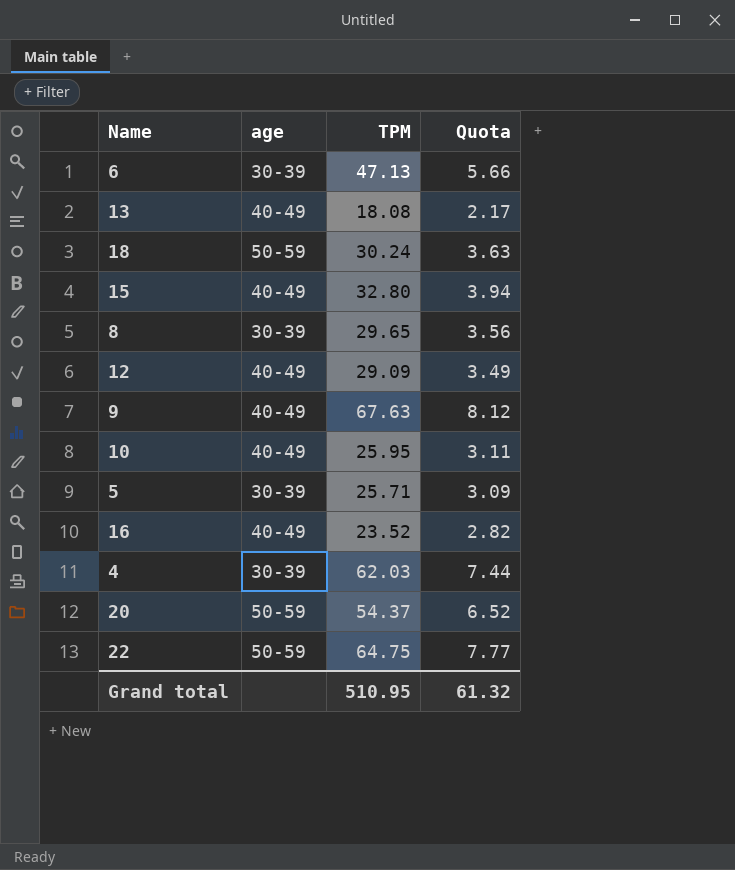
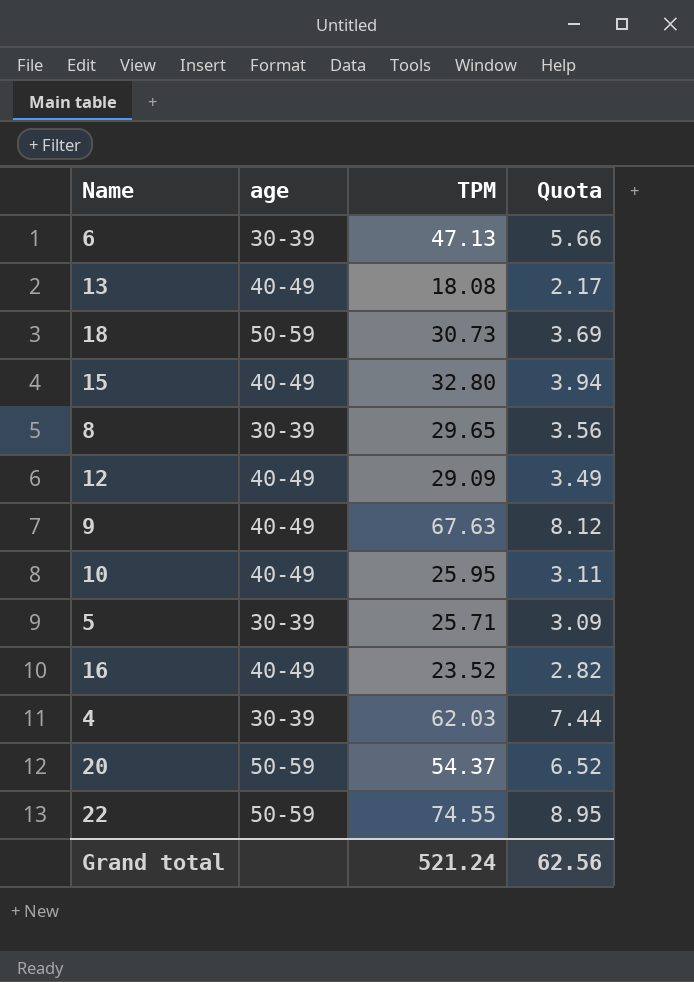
18 | TPM: 30.24 -> 30.73
18 | Quota: 3.63 -> 3.69
22 | TPM: 64.75 -> 74.55
22 | Quota: 7.77 -> 8.95
Grand total | TPM: 510.95 -> 521.24
Grand total | Quota: 61.32 -> 62.56

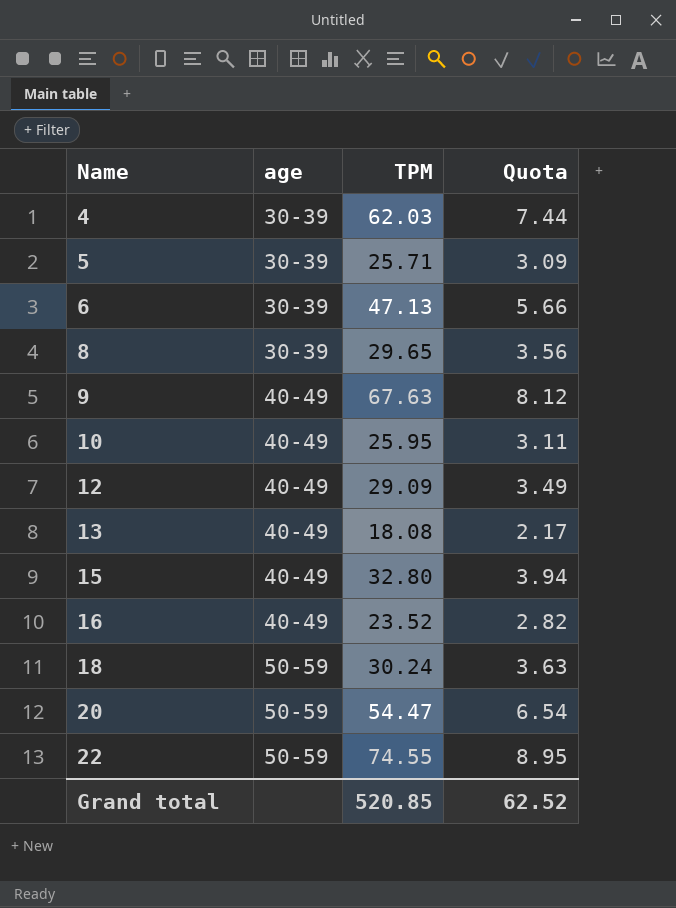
row order: none -> Name ascending
18 | TPM: 30.73 -> 30.24
18 | Quota: 3.69 -> 3.63
20 | TPM: 54.37 -> 54.47
20 | Quota: 6.52 -> 6.54
Grand total | TPM: 521.24 -> 520.85
Grand total | Quota: 62.56 -> 62.52

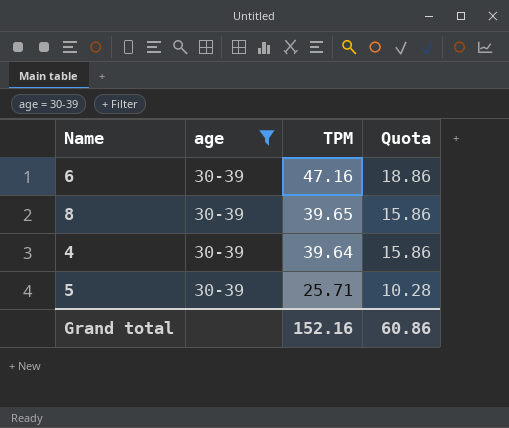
filter: none -> age = 30-39
row order: Name ascending -> TPM descending
column Quota | formula: [TPM] * 0.12 -> [TPM] * 0.4
6 | TPM: 47.13 -> 47.16
8 | TPM: 29.65 -> 39.65
4 | TPM: 62.03 -> 39.64
Grand total | TPM: 520.85 -> 152.16
Grand total | Quota: 62.52 -> 60.86

